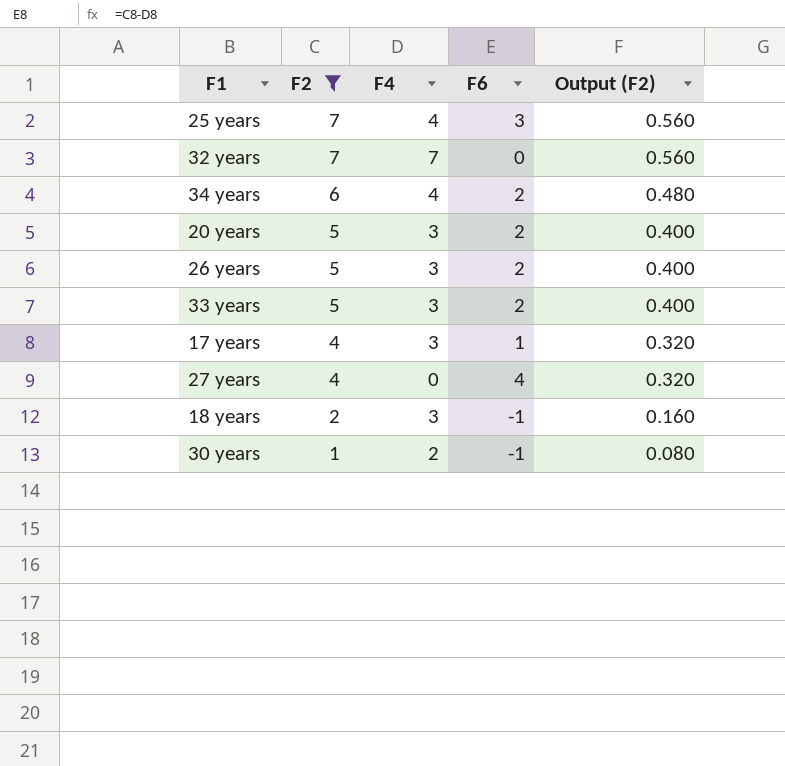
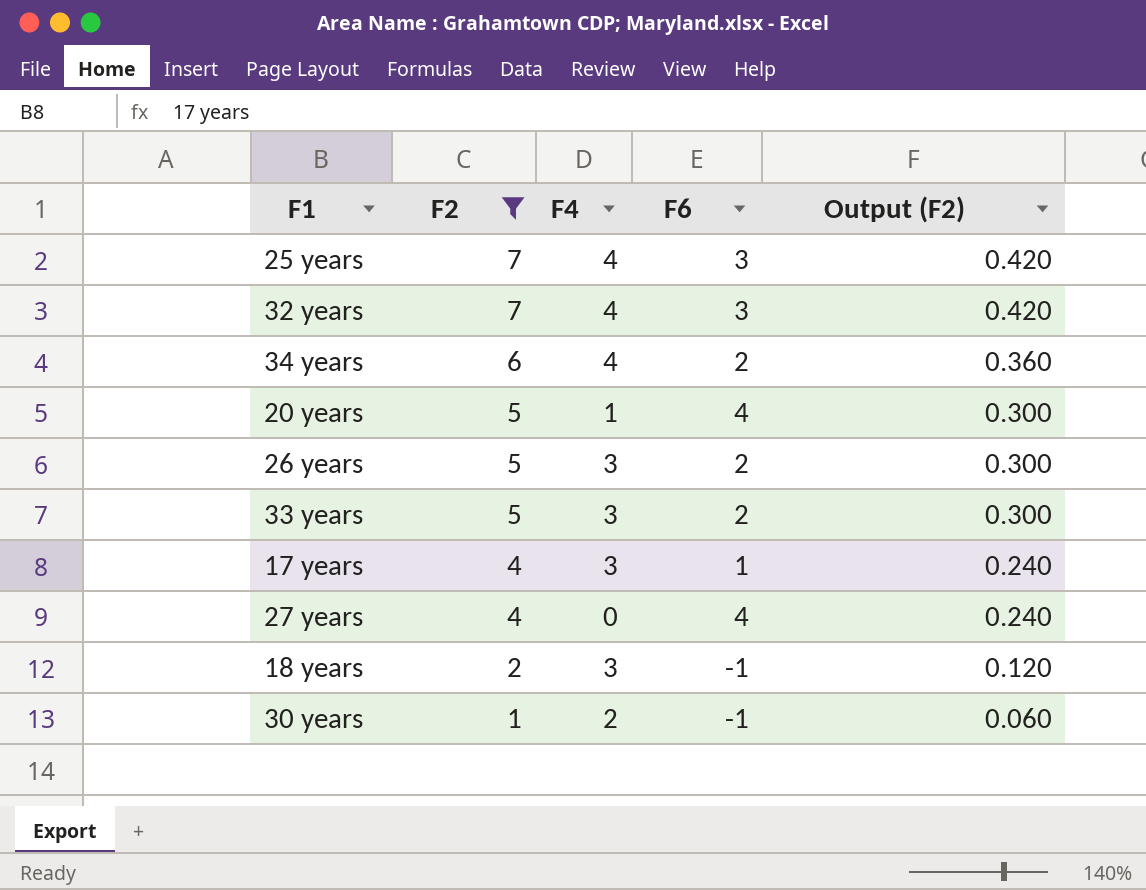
column Output (F2) | formula: [F2] * 0.08 -> [F2] * 0.06
32 years | F4: 7 -> 4
32 years | F6: 0 -> 3
20 years | F4: 3 -> 1
20 years | F6: 2 -> 4

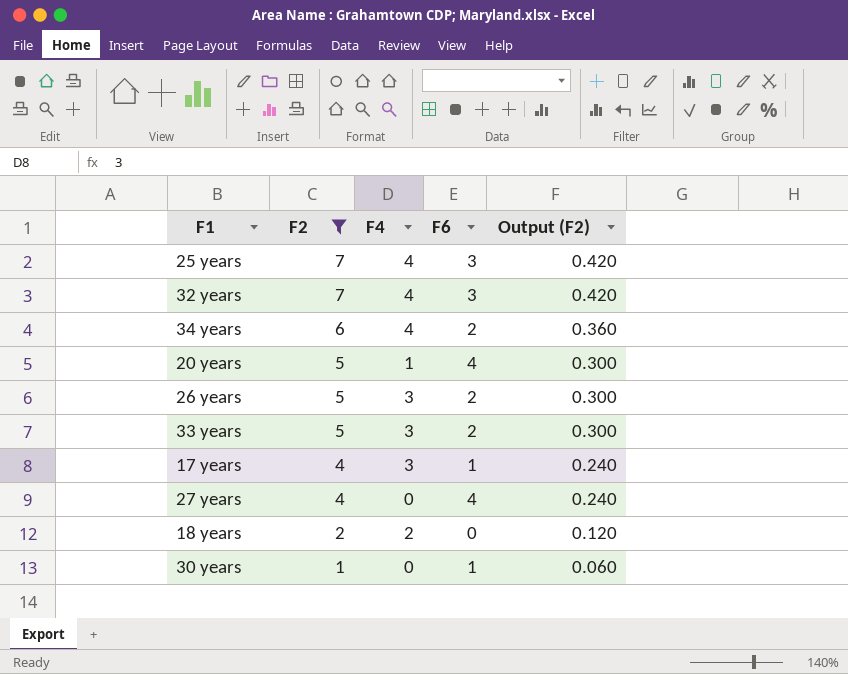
18 years | F4: 3 -> 2
18 years | F6: -1 -> 0
30 years | F4: 2 -> 0
30 years | F6: -1 -> 1

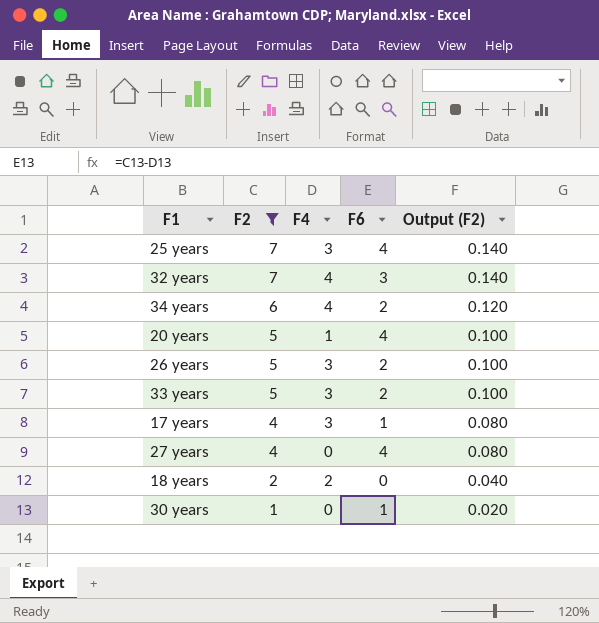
column Output (F2) | formula: [F2] * 0.06 -> [F2] * 0.02
25 years | F4: 4 -> 3
25 years | F6: 3 -> 4

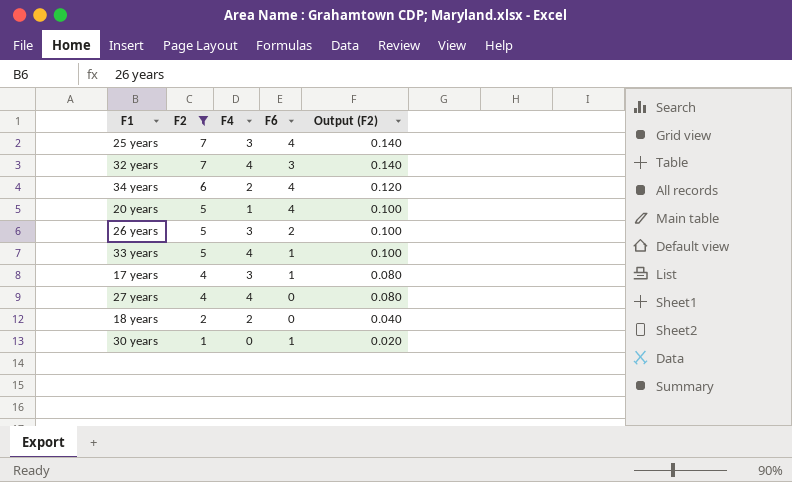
34 years | F4: 4 -> 2
34 years | F6: 2 -> 4
33 years | F4: 3 -> 4
33 years | F6: 2 -> 1
27 years | F4: 0 -> 4
27 years | F6: 4 -> 0

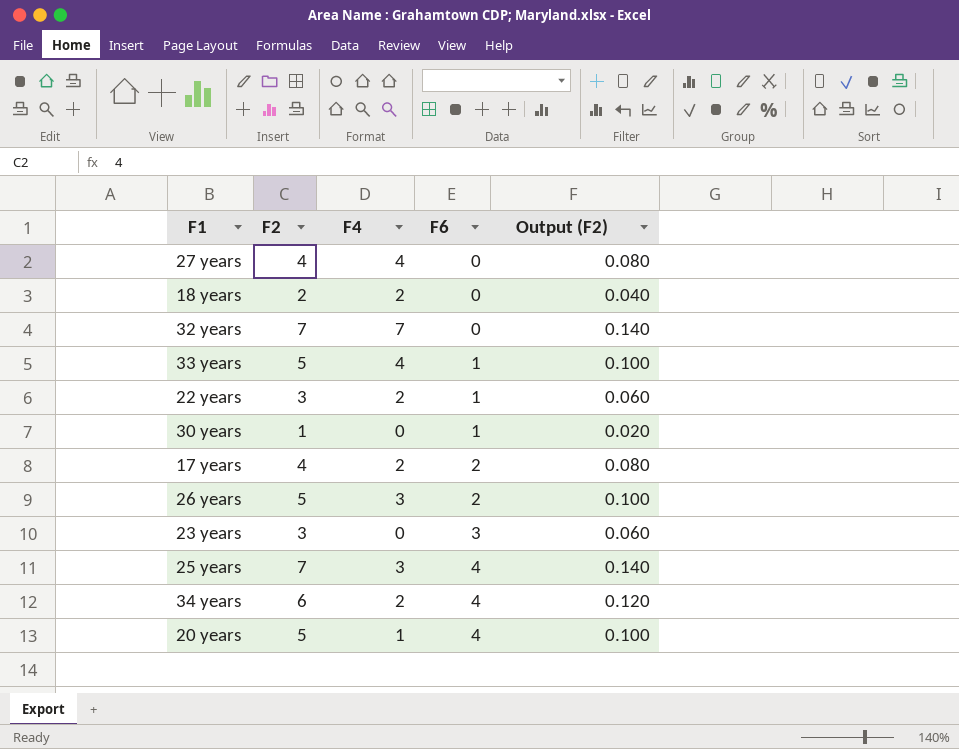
filter: F2 != 3 -> none
row order: F2 descending -> F6 ascending
32 years | F4: 4 -> 7
32 years | F6: 3 -> 0
17 years | F4: 3 -> 2
17 years | F6: 1 -> 2

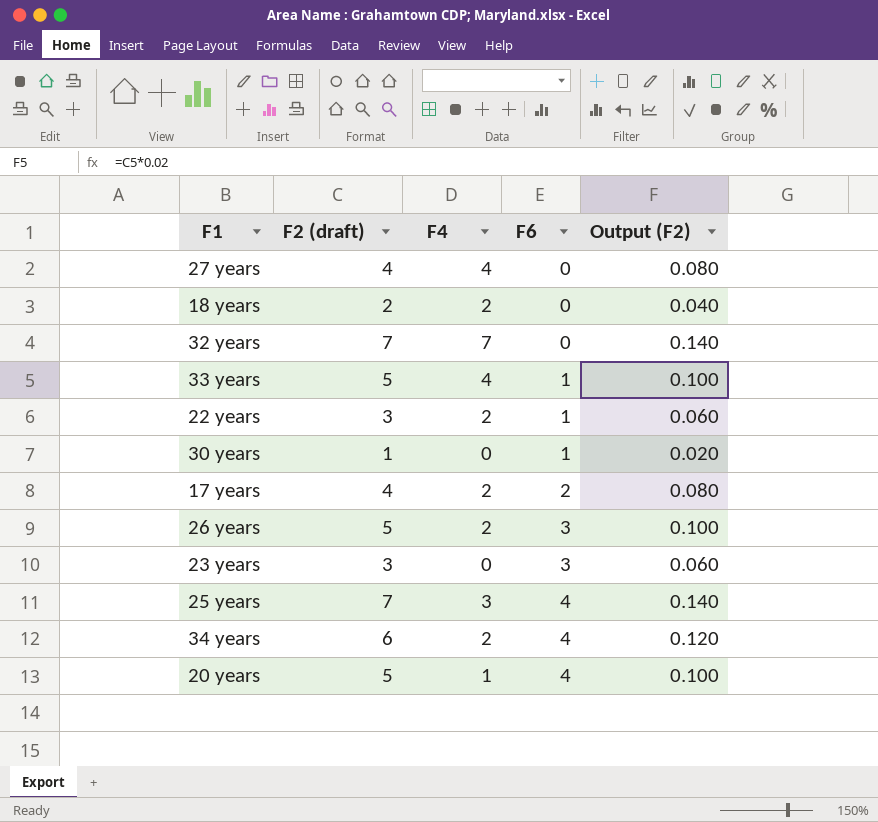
column name: F2 -> F2 (draft)
26 years | F4: 3 -> 2
26 years | F6: 2 -> 3

